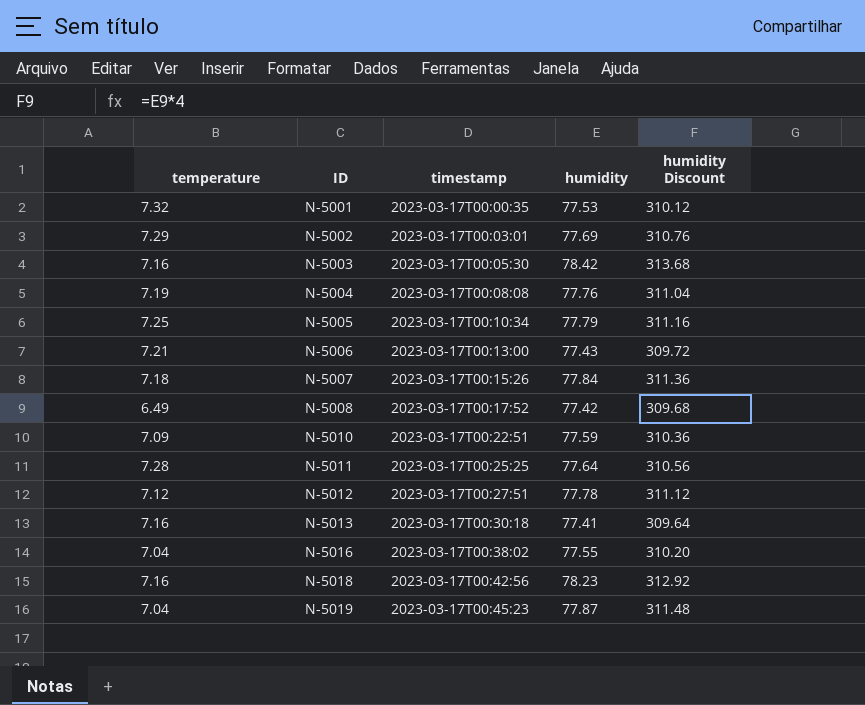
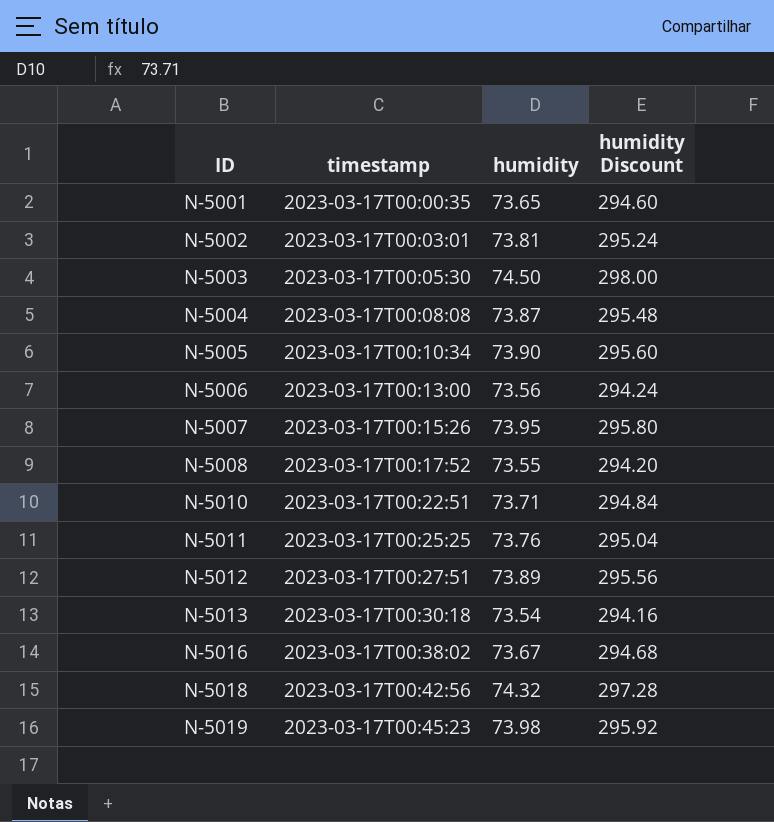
column temperature | position: 1 -> none
N-5001 | humidity: 77.53 -> 73.65
N-5001 | humidity Discount: 310.12 -> 294.60
N-5002 | humidity: 77.69 -> 73.81
N-5002 | humidity Discount: 310.76 -> 295.24
N-5003 | humidity: 78.42 -> 74.50
N-5003 | humidity Discount: 313.68 -> 298.00
N-5004 | humidity: 77.76 -> 73.87
N-5004 | humidity Discount: 311.04 -> 295.48
N-5005 | humidity: 77.79 -> 73.90
N-5005 | humidity Discount: 311.16 -> 295.60
N-5006 | humidity: 77.43 -> 73.56
N-5006 | humidity Discount: 309.72 -> 294.24
N-5007 | humidity: 77.84 -> 73.95
N-5007 | humidity Discount: 311.36 -> 295.80
N-5008 | humidity: 77.42 -> 73.55
N-5008 | humidity Discount: 309.68 -> 294.20
N-5010 | humidity: 77.59 -> 73.71
N-5010 | humidity Discount: 310.36 -> 294.84
N-5011 | humidity: 77.64 -> 73.76
N-5011 | humidity Discount: 310.56 -> 295.04
N-5012 | humidity: 77.78 -> 73.89
N-5012 | humidity Discount: 311.12 -> 295.56
N-5013 | humidity: 77.41 -> 73.54
N-5013 | humidity Discount: 309.64 -> 294.16
N-5016 | humidity: 77.55 -> 73.67
N-5016 | humidity Discount: 310.20 -> 294.68
N-5018 | humidity: 78.23 -> 74.32
N-5018 | humidity Discount: 312.92 -> 297.28
N-5019 | humidity: 77.87 -> 73.98
N-5019 | humidity Discount: 311.48 -> 295.92

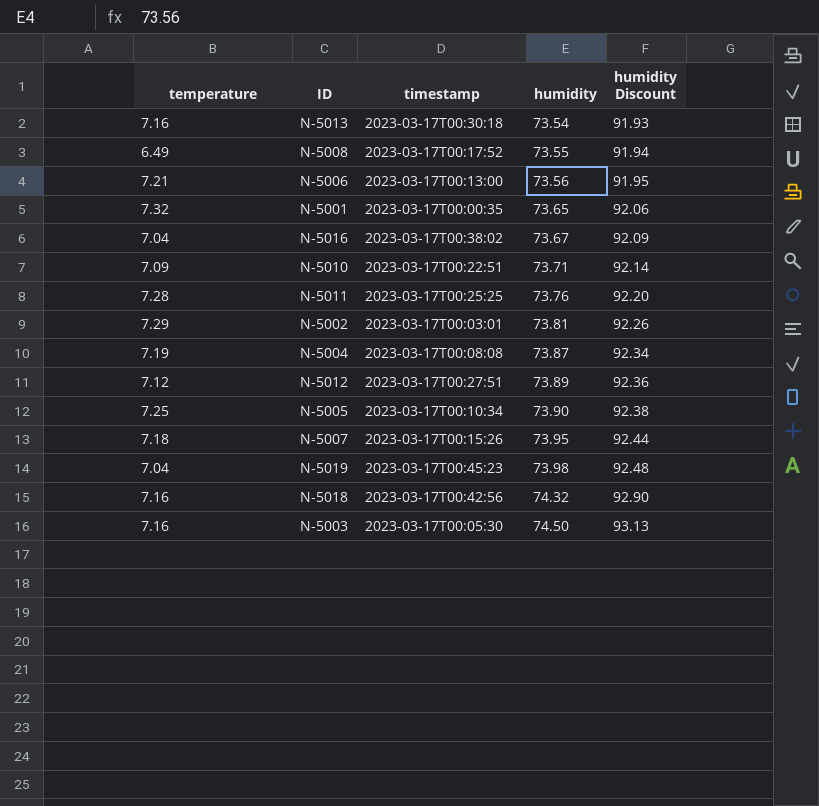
row order: ID ascending -> humidity ascending
column temperature | position: none -> 1
column humidity Discount | formula: [humidity] * 4 -> [humidity] * 1.25

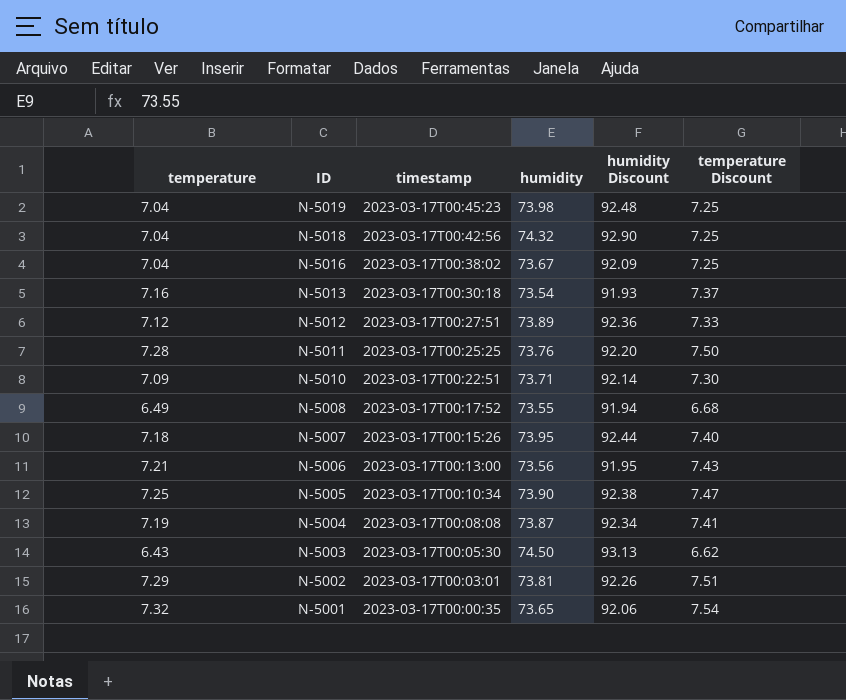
row order: humidity ascending -> ID descending
column temperature Discount | formula: none -> [temperature] * 1.03
N-5018 | temperature: 7.16 -> 7.04
N-5003 | temperature: 7.16 -> 6.43

